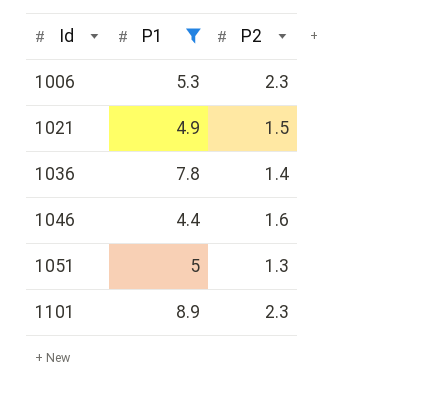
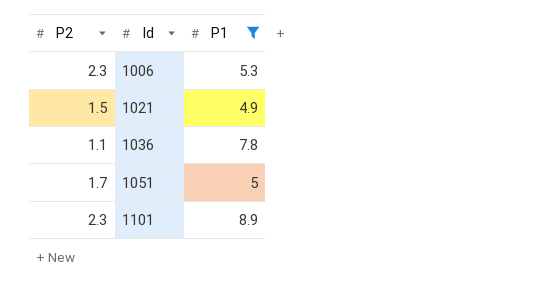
column P2 | position: 3 -> 1
row 1046: 4.4 | 1.6 -> none
1036 | P2: 1.4 -> 1.1
1051 | P2: 1.3 -> 1.7

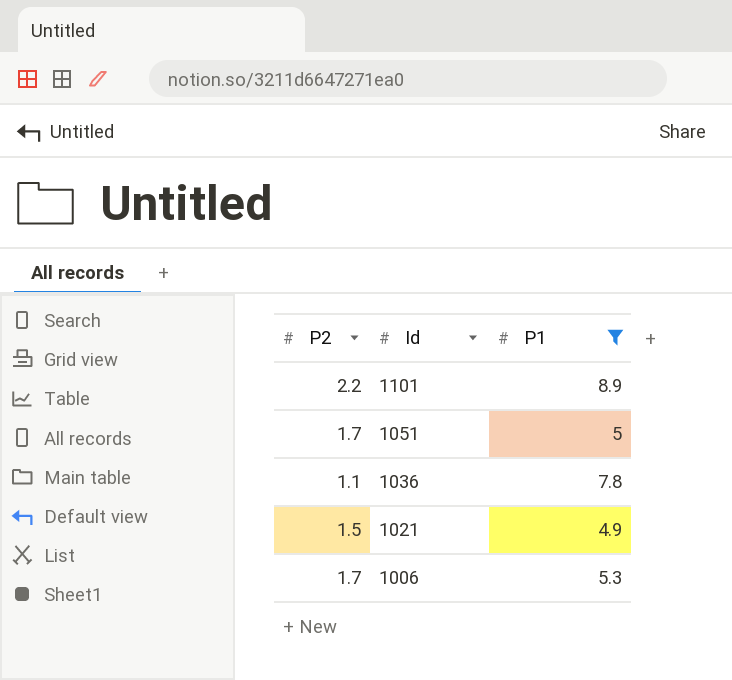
row order: Id ascending -> Id descending
1101 | P2: 2.3 -> 2.2
1006 | P2: 2.3 -> 1.7

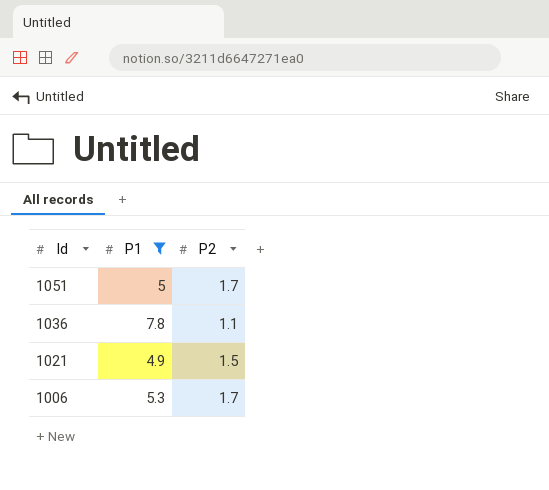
column P2 | position: 1 -> 3
row 1101: 2.2 | 8.9 -> none

